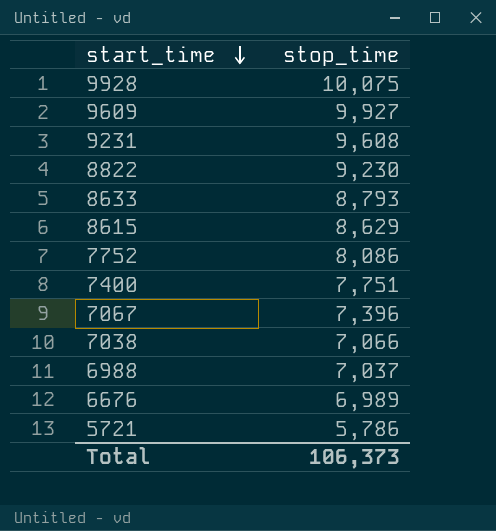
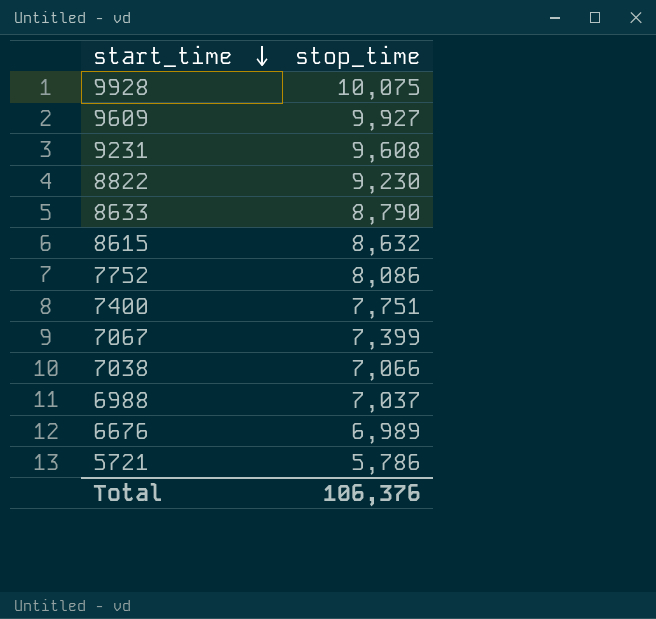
8633 | stop_time: 8,793 -> 8,790
8615 | stop_time: 8,629 -> 8,632
7067 | stop_time: 7,396 -> 7,399
Total | stop_time: 106,373 -> 106,376

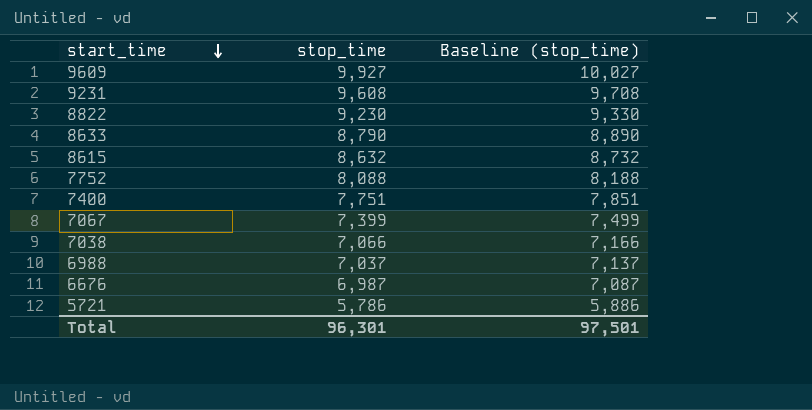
column Baseline (stop_time) | formula: none -> [stop_time] + 100
row 9928: 10,075 -> none
7752 | stop_time: 8,086 -> 8,088
6676 | stop_time: 6,989 -> 6,987
Total | stop_time: 106,376 -> 96,301

